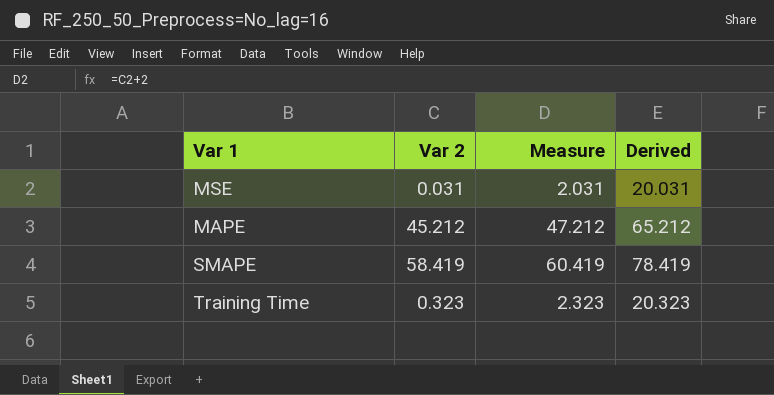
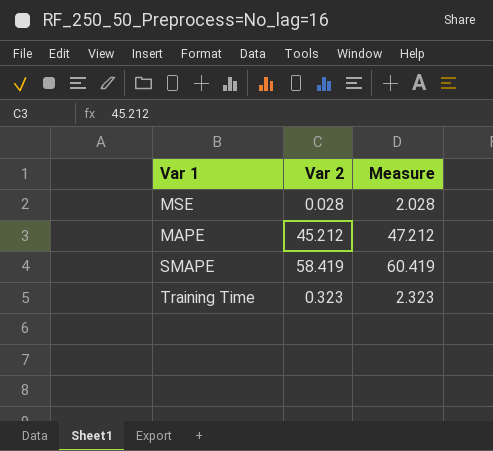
column Derived | formula: [Var 2] + 20 -> none
MSE | Var 2: 0.031 -> 0.028
MSE | Measure: 2.031 -> 2.028

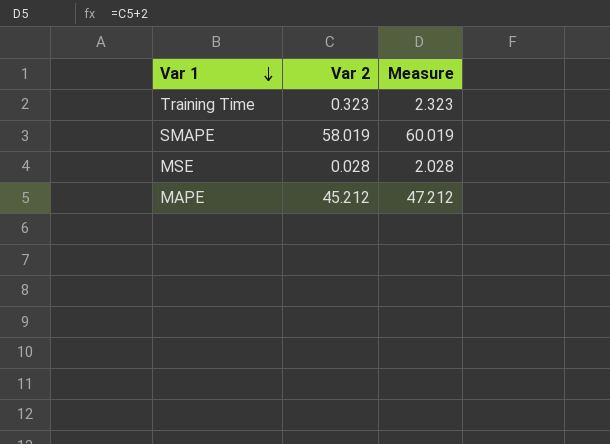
row order: none -> Var 1 descending
SMAPE | Var 2: 58.419 -> 58.019
SMAPE | Measure: 60.419 -> 60.019

